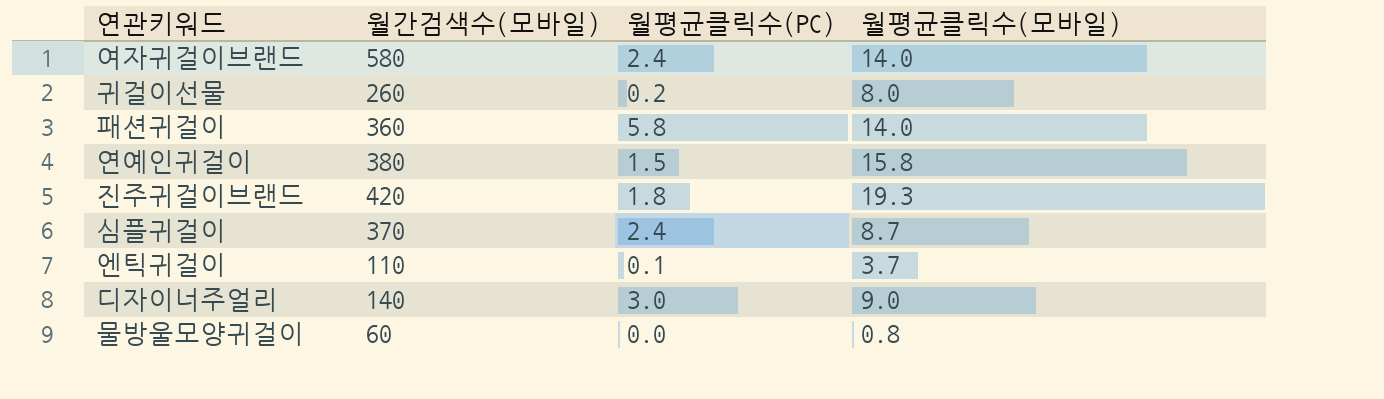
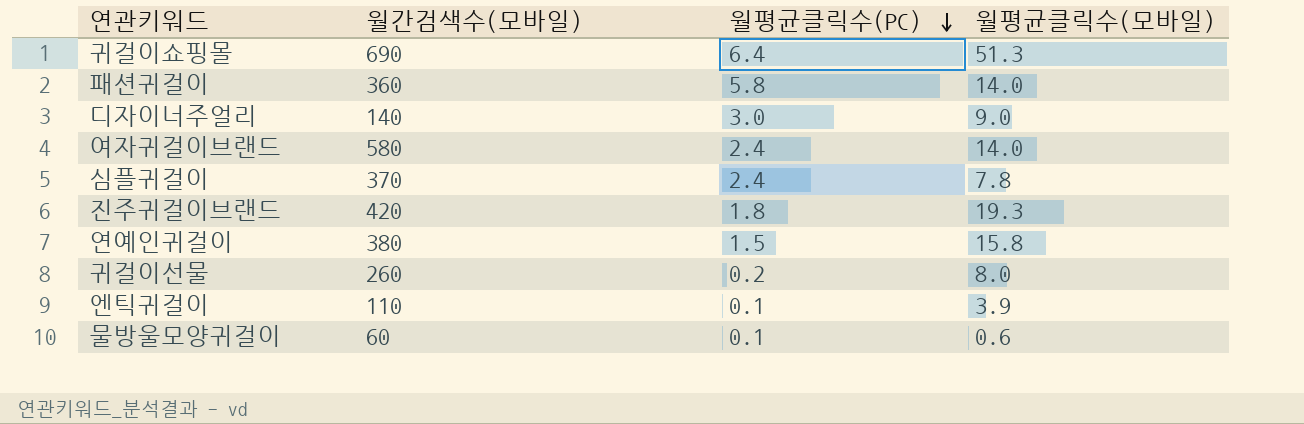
row order: none -> 월평균클릭수(PC) descending
row 귀걸이쇼핑몰: none -> 690 | 6.4 | 51.3
심플귀걸이 | 월평균클릭수(모바일): 8.7 -> 7.8
엔틱귀걸이 | 월평균클릭수(모바일): 3.7 -> 3.9
물방울모양귀걸이 | 월평균클릭수(PC): 0.0 -> 0.1
물방울모양귀걸이 | 월평균클릭수(모바일): 0.8 -> 0.6

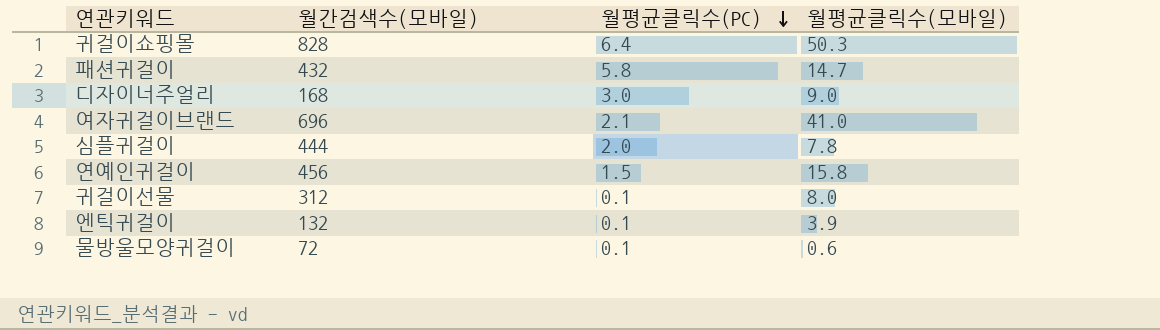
row 진주귀걸이브랜드: 420 | 1.8 | 19.3 -> none
귀걸이쇼핑몰 | 월간검색수(모바일): 690 -> 828
귀걸이쇼핑몰 | 월평균클릭수(모바일): 51.3 -> 50.3
패션귀걸이 | 월간검색수(모바일): 360 -> 432
패션귀걸이 | 월평균클릭수(모바일): 14.0 -> 14.7
디자이너주얼리 | 월간검색수(모바일): 140 -> 168
여자귀걸이브랜드 | 월간검색수(모바일): 580 -> 696
여자귀걸이브랜드 | 월평균클릭수(PC): 2.4 -> 2.1
여자귀걸이브랜드 | 월평균클릭수(모바일): 14.0 -> 41.0
심플귀걸이 | 월간검색수(모바일): 370 -> 444
심플귀걸이 | 월평균클릭수(PC): 2.4 -> 2.0
연예인귀걸이 | 월간검색수(모바일): 380 -> 456
귀걸이선물 | 월간검색수(모바일): 260 -> 312
귀걸이선물 | 월평균클릭수(PC): 0.2 -> 0.1
엔틱귀걸이 | 월간검색수(모바일): 110 -> 132
물방울모양귀걸이 | 월간검색수(모바일): 60 -> 72

